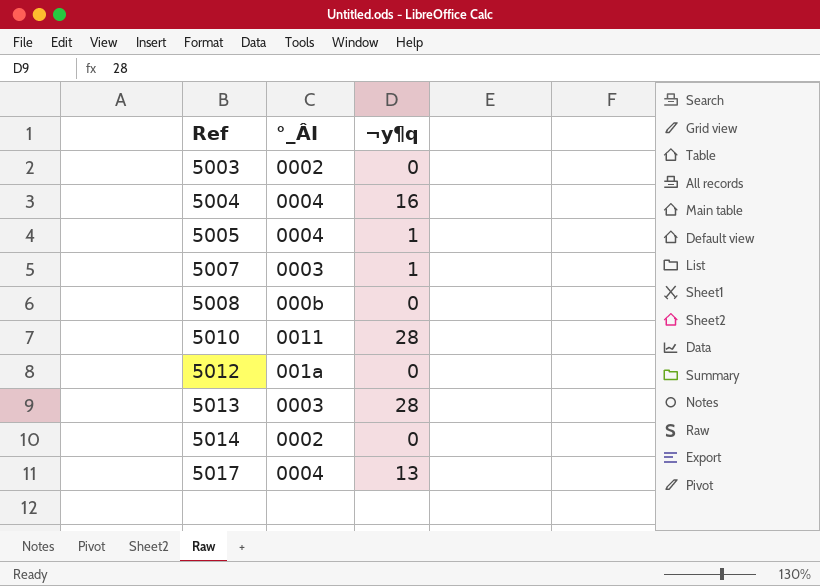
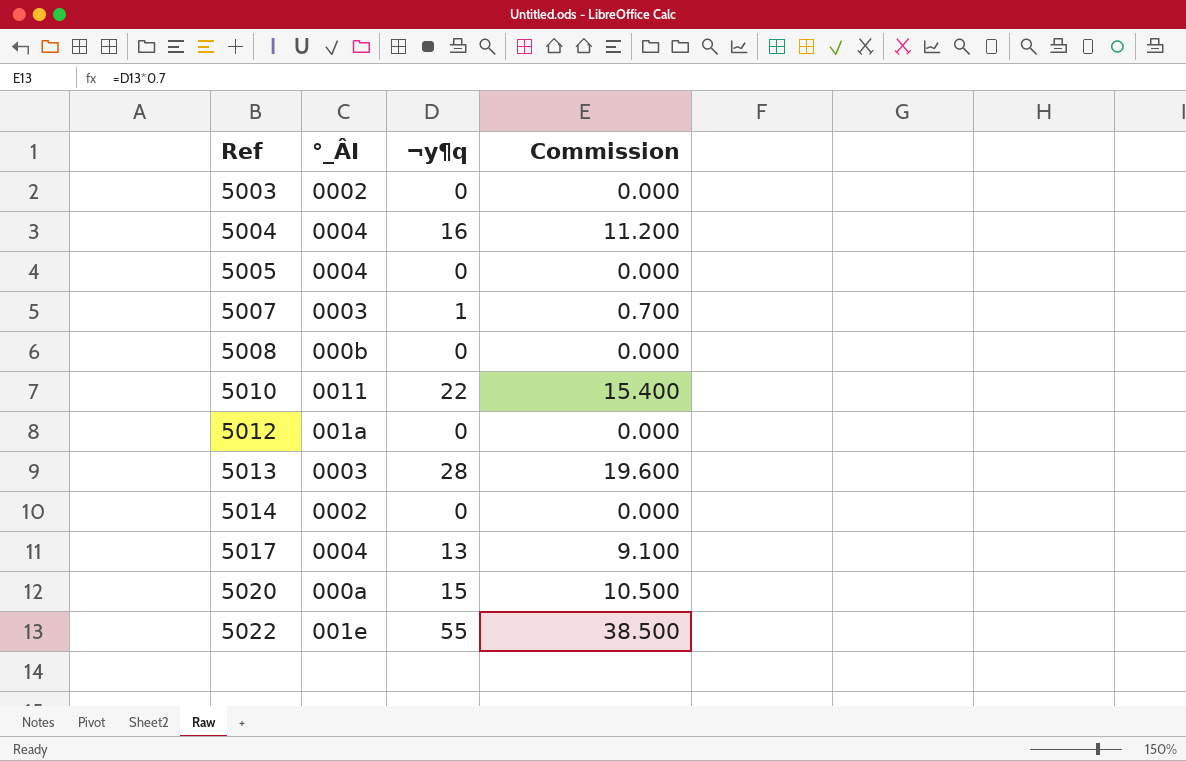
column Commission | formula: none -> [¬y¶q] * 0.7
5005 | ¬y¶q: 1 -> 0
5010 | ¬y¶q: 28 -> 22
row 5020: none -> 000a | 15 | 10.500
row 5022: none -> 001e | 55 | 38.500

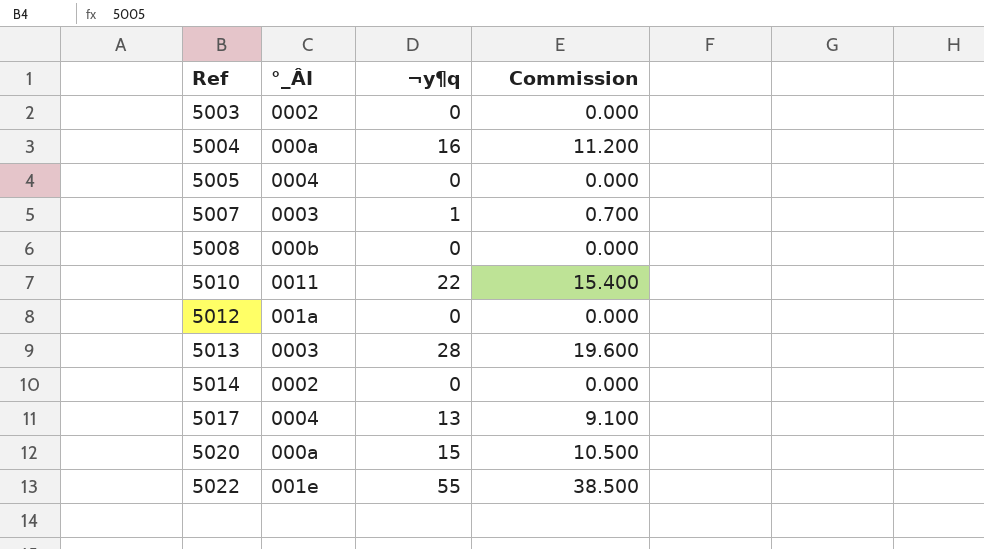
5004 | °_ÂI: 0004 -> 000a

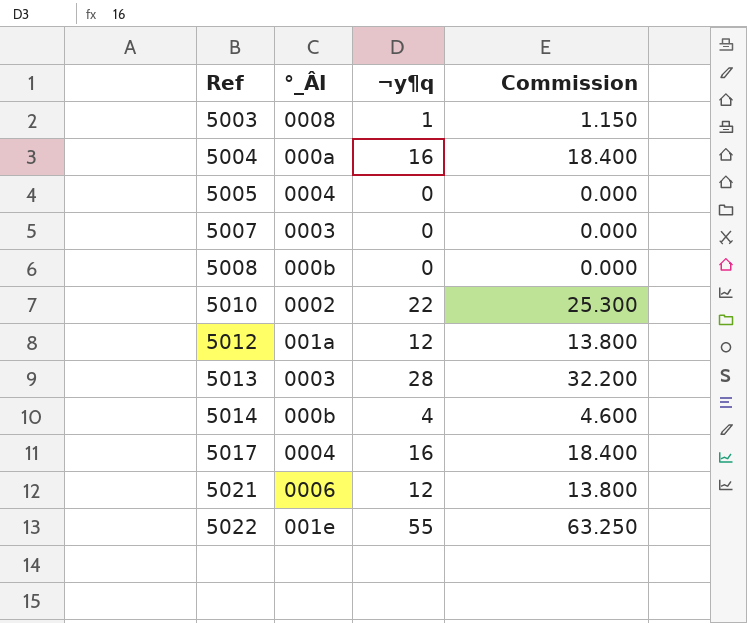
column Commission | formula: [¬y¶q] * 0.7 -> [¬y¶q] * 1.15
row 5020: 000a | 15 | 10.500 -> none
5003 | °_ÂI: 0002 -> 0008
5003 | ¬y¶q: 0 -> 1
5007 | ¬y¶q: 1 -> 0
5010 | °_ÂI: 0011 -> 0002
5012 | ¬y¶q: 0 -> 12
5014 | °_ÂI: 0002 -> 000b
5014 | ¬y¶q: 0 -> 4
5017 | ¬y¶q: 13 -> 16
row 5021: none -> 0006 | 12 | 13.800

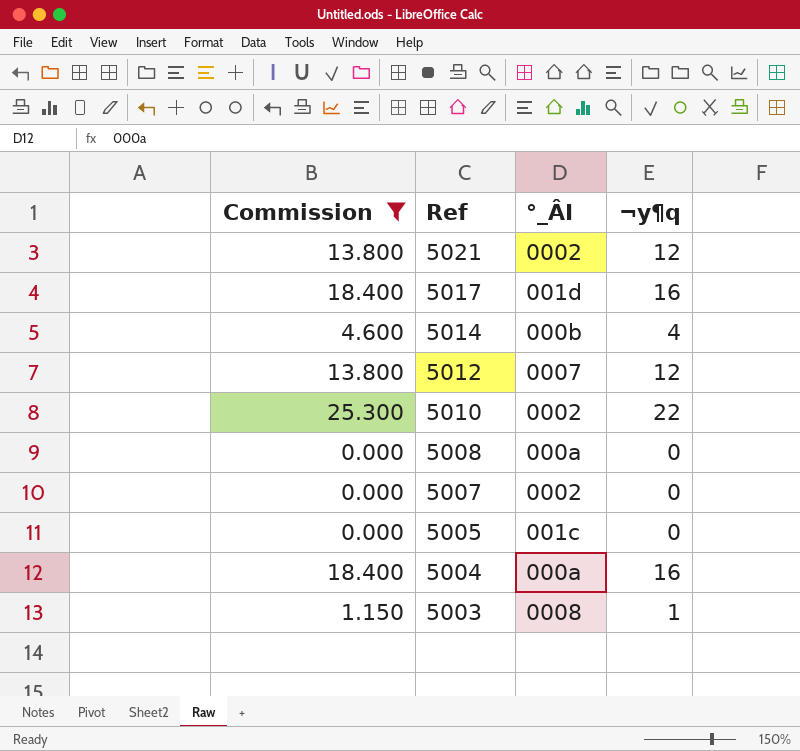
filter: none -> Commission <= 25.300
row order: Ref ascending -> Ref descending
column Commission | position: 4 -> 1
5021 | °_ÂI: 0006 -> 0002
5017 | °_ÂI: 0004 -> 001d
5012 | °_ÂI: 001a -> 0007
5008 | °_ÂI: 000b -> 000a
5007 | °_ÂI: 0003 -> 0002
5005 | °_ÂI: 0004 -> 001c

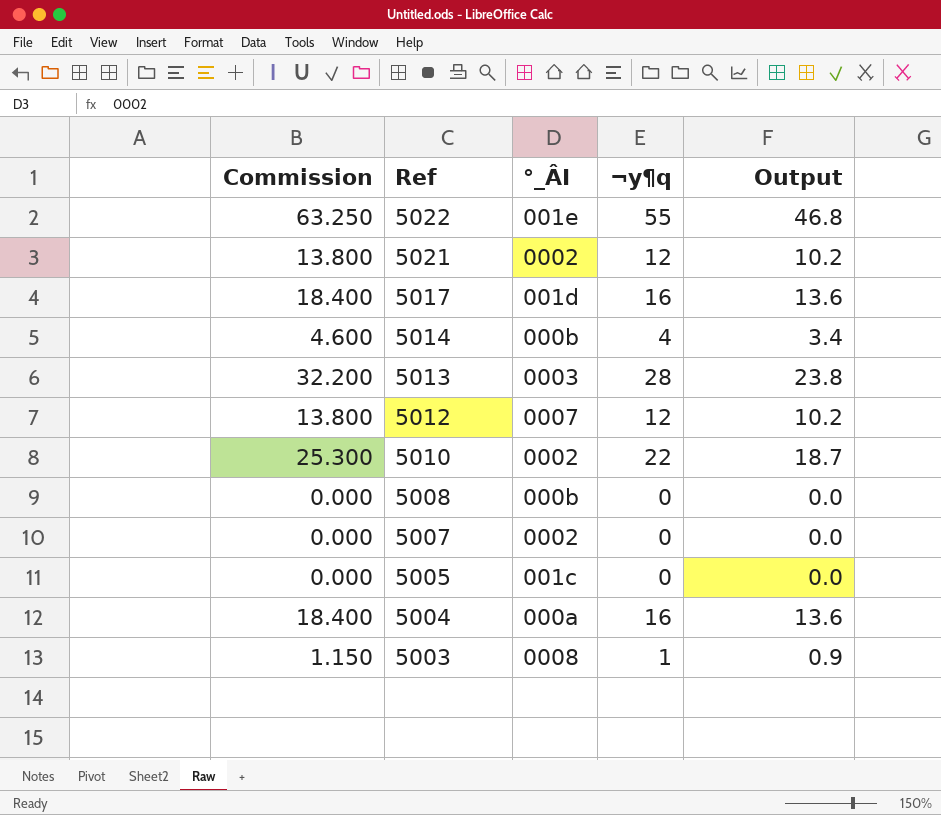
filter: Commission <= 25.300 -> none
column Output | formula: none -> [¬y¶q] * 0.85
5008 | °_ÂI: 000a -> 000b

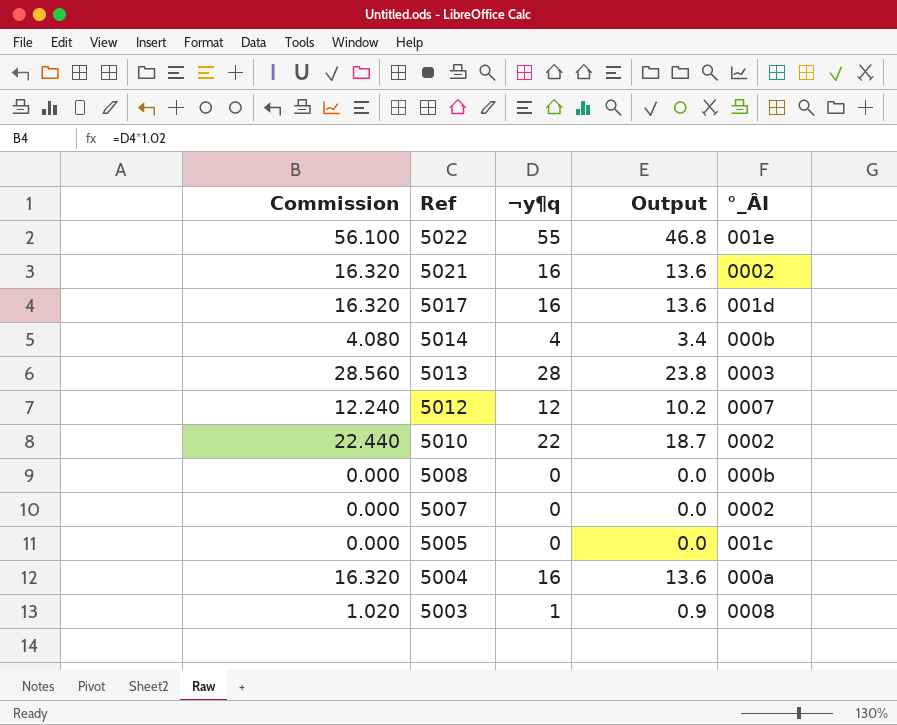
column Commission | formula: [¬y¶q] * 1.15 -> [¬y¶q] * 1.02
column °_ÂI | position: 3 -> 5
5021 | ¬y¶q: 12 -> 16
5021 | Output: 10.2 -> 13.6

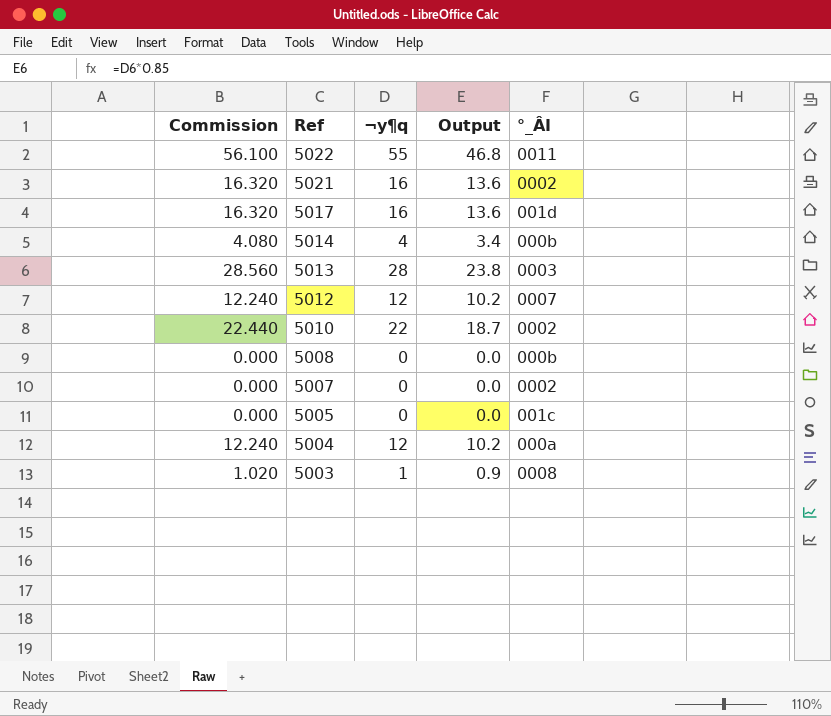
5022 | °_ÂI: 001e -> 0011
5004 | Commission: 16.320 -> 12.240
5004 | ¬y¶q: 16 -> 12
5004 | Output: 13.6 -> 10.2

